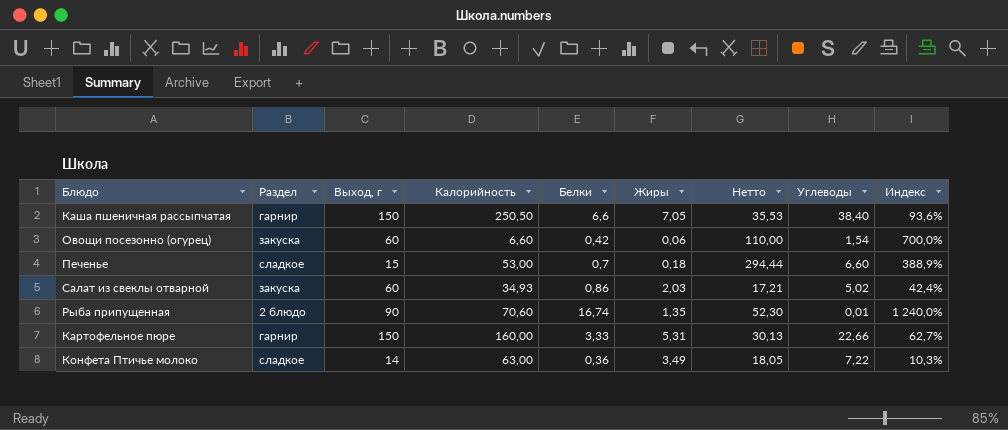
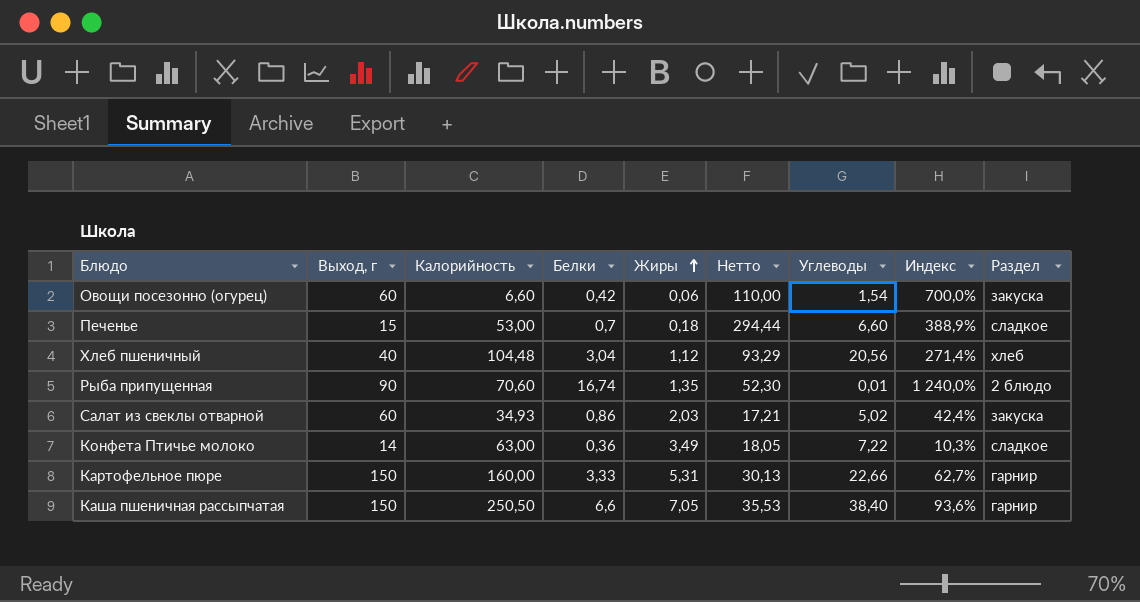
row order: none -> Жиры ascending
column Раздел | position: 2 -> 9
row Хлеб пшеничный: none -> 40 | 104,48 | 3,04 | 1,12 | 93,29 | 20,56 | 271,4% | хлеб

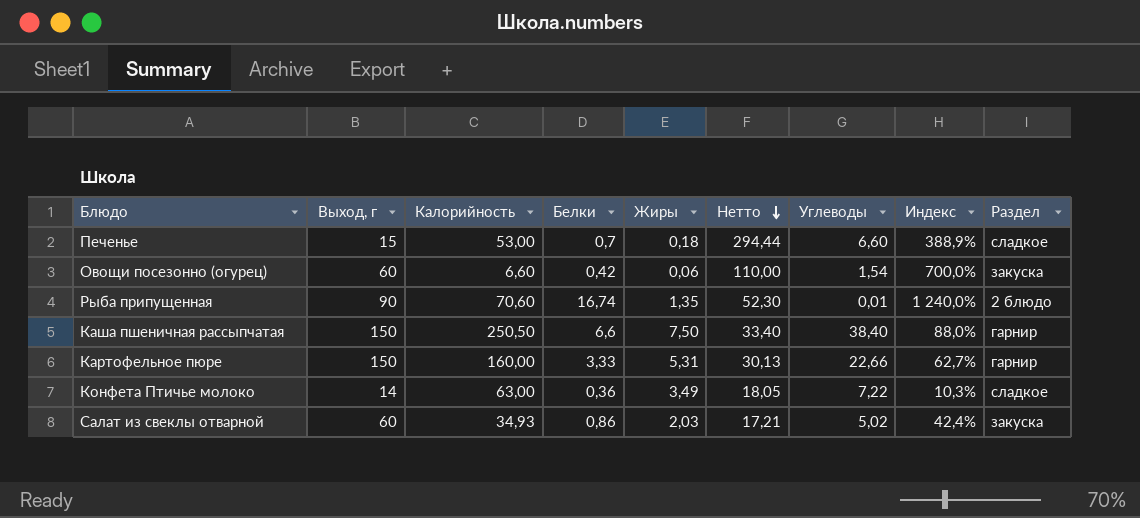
row order: Жиры ascending -> Нетто descending
row Хлеб пшеничный: 40 | 104,48 | 3,04 | 1,12 | 93,29 | 20,56 | 271,4% | хлеб -> none
Каша пшеничная рассыпчатая | Жиры: 7,05 -> 7,50
Каша пшеничная рассыпчатая | Нетто: 35,53 -> 33,40
Каша пшеничная рассыпчатая | Индекс: 93,6% -> 88,0%

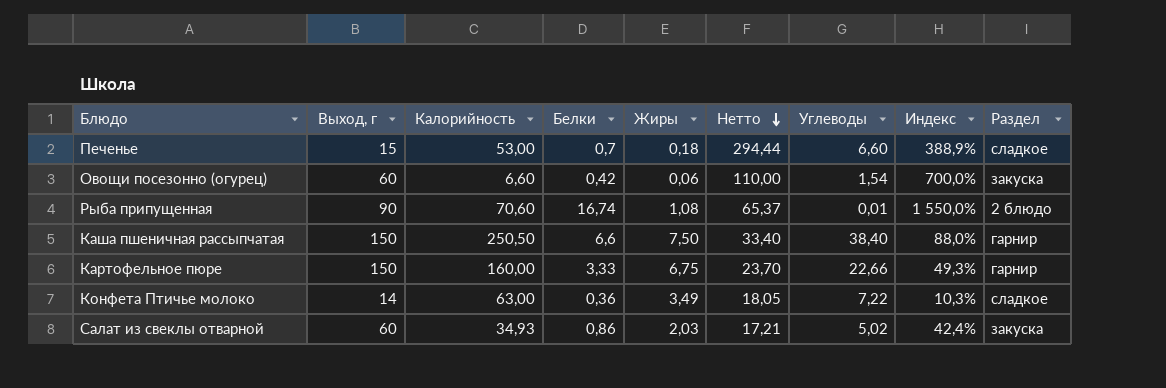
Рыба припущенная | Жиры: 1,35 -> 1,08
Рыба припущенная | Нетто: 52,30 -> 65,37
Рыба припущенная | Индекс: 1 240,0% -> 1 550,0%
Картофельное пюре | Жиры: 5,31 -> 6,75
Картофельное пюре | Нетто: 30,13 -> 23,70
Картофельное пюре | Индекс: 62,7% -> 49,3%

